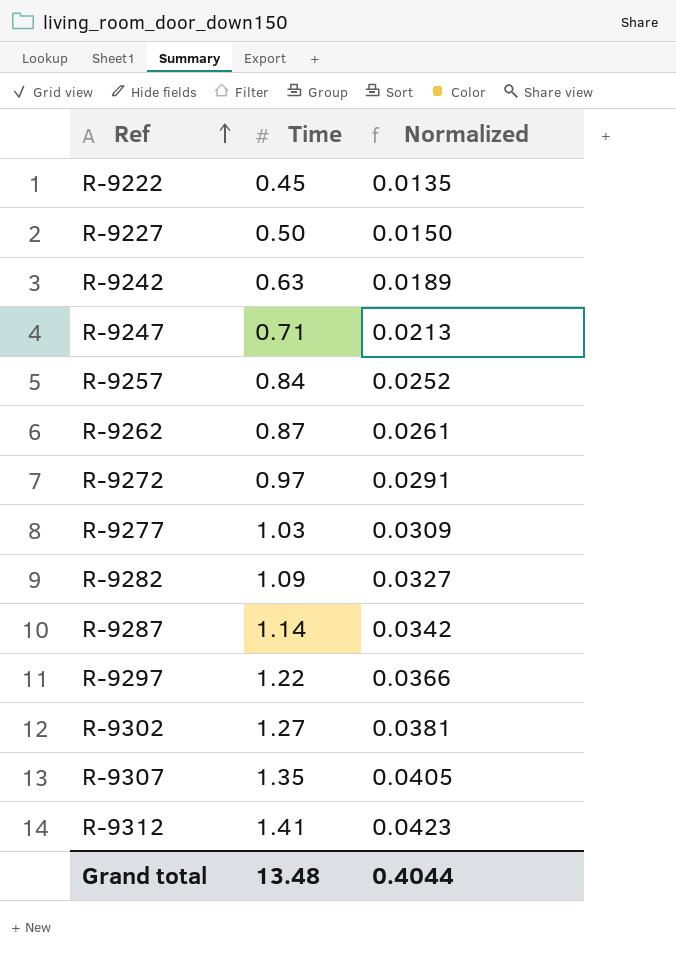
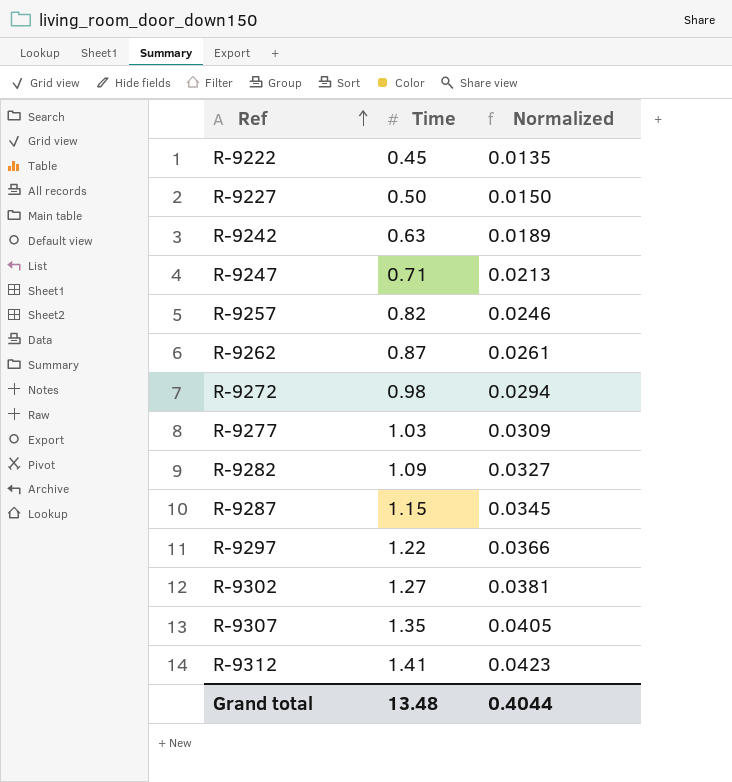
R-9257 | Time: 0.84 -> 0.82
R-9257 | Normalized: 0.0252 -> 0.0246
R-9272 | Time: 0.97 -> 0.98
R-9272 | Normalized: 0.0291 -> 0.0294
R-9287 | Time: 1.14 -> 1.15
R-9287 | Normalized: 0.0342 -> 0.0345

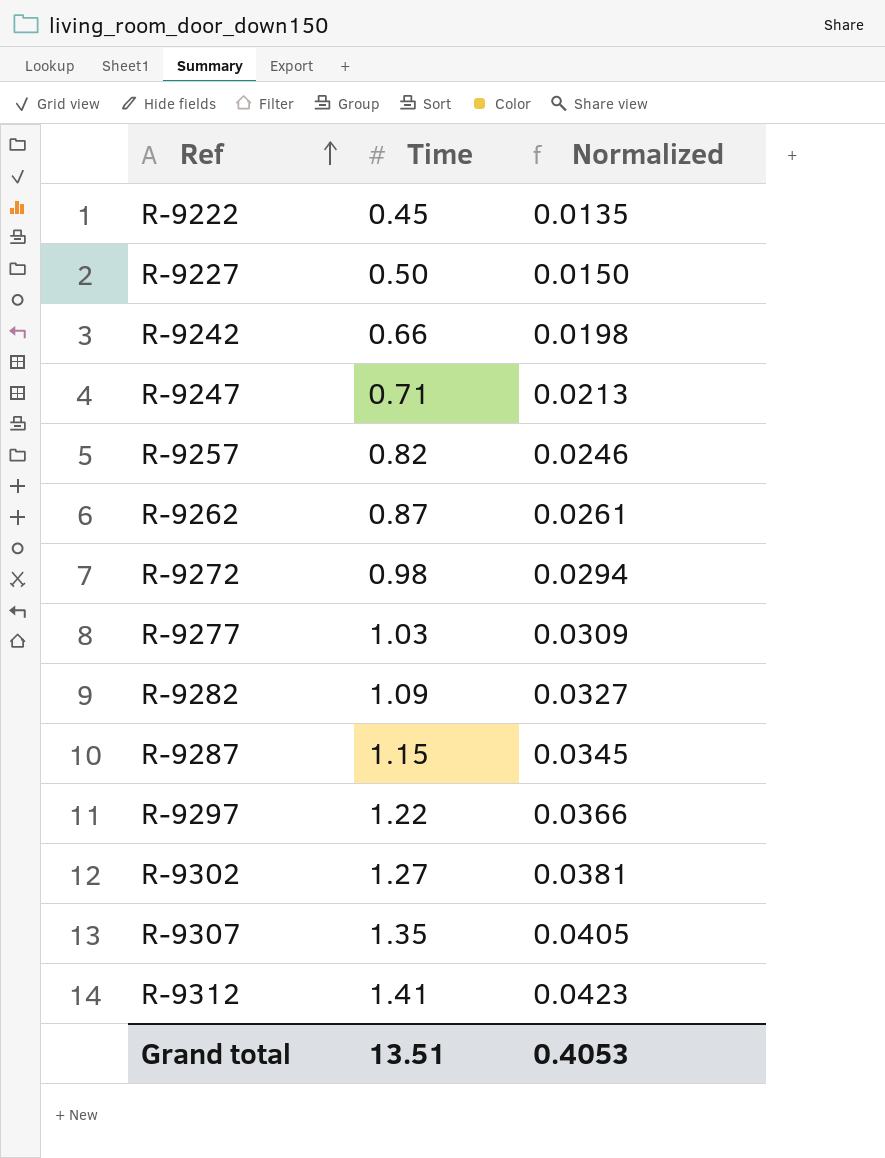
R-9242 | Time: 0.63 -> 0.66
R-9242 | Normalized: 0.0189 -> 0.0198
Grand total | Time: 13.48 -> 13.51
Grand total | Normalized: 0.4044 -> 0.4053

